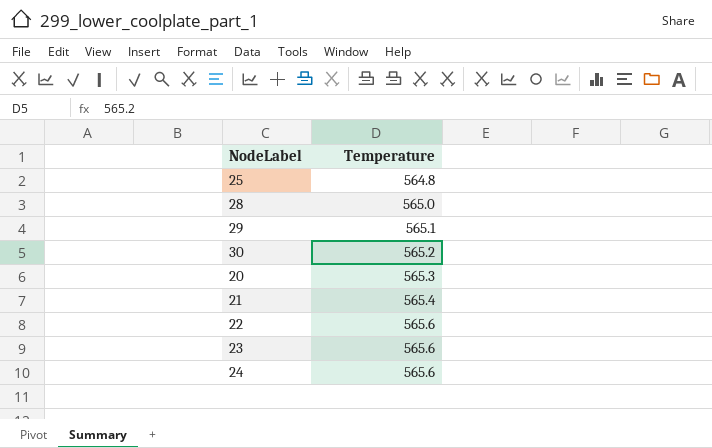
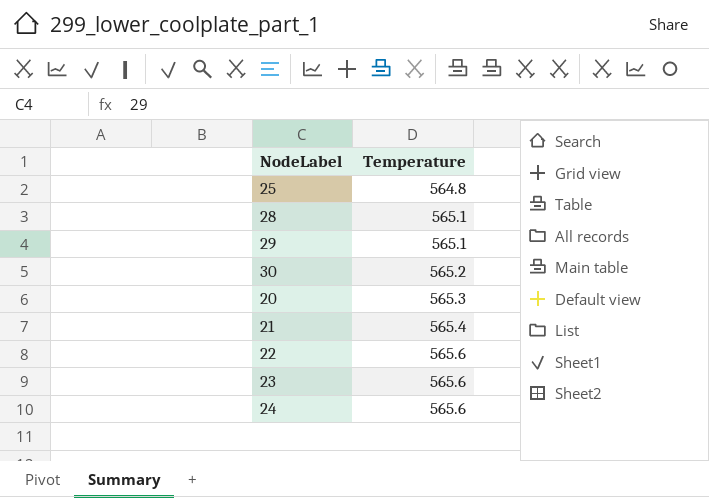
28 | Temperature: 565.0 -> 565.1

